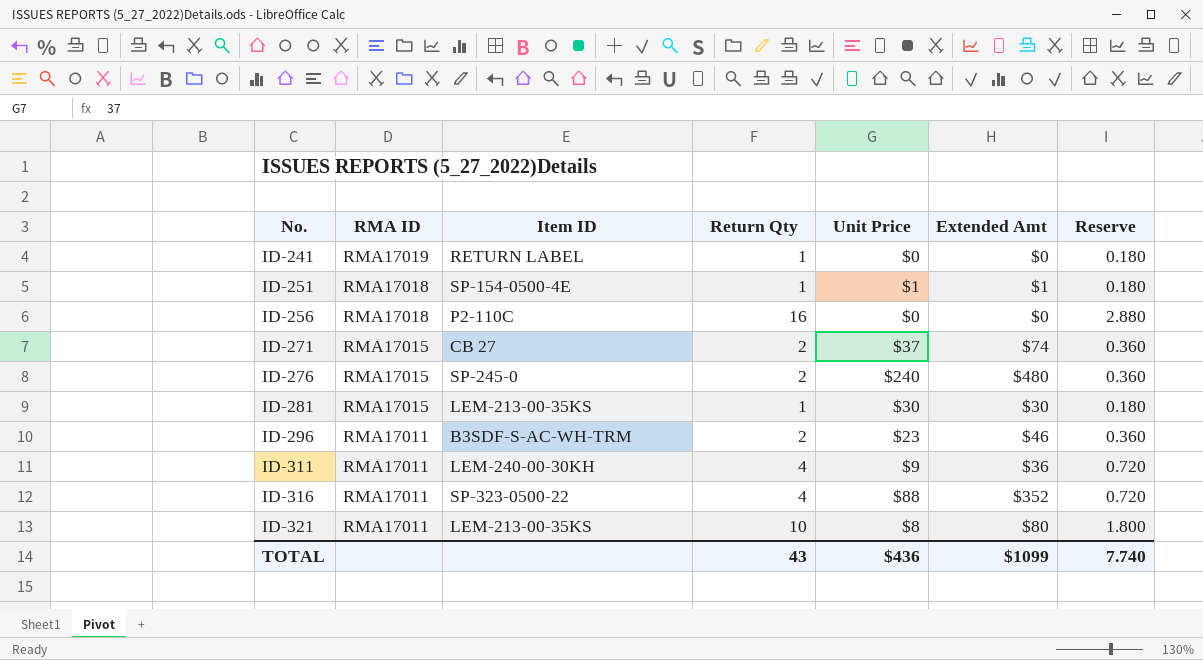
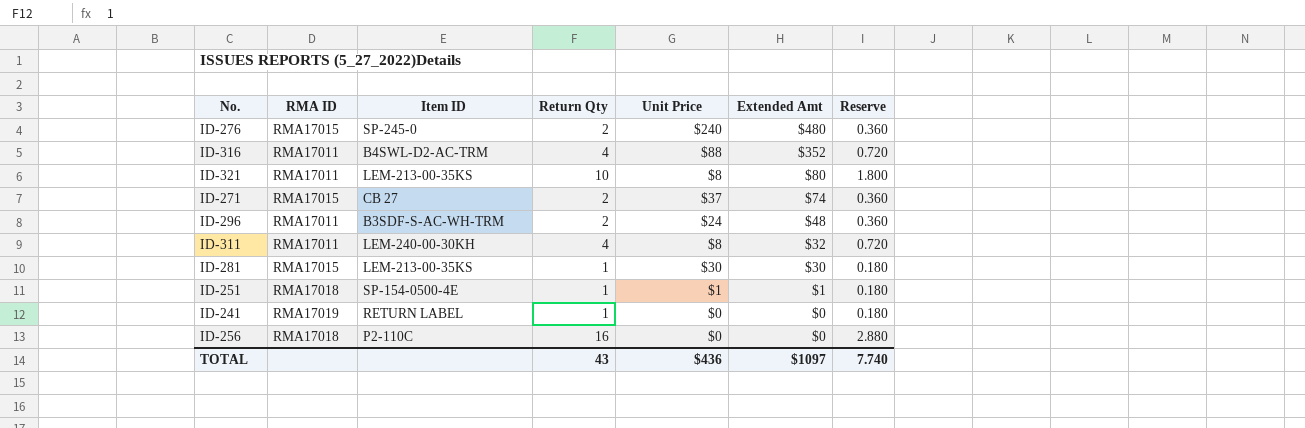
row order: No. ascending -> Extended Amt descending
ID-316 | Item ID: SP-323-0500-22 -> B4SWL-D2-AC-TRM
ID-296 | Unit Price: $23 -> $24
ID-296 | Extended Amt: $46 -> $48
ID-311 | Unit Price: $9 -> $8
ID-311 | Extended Amt: $36 -> $32
TOTAL | Extended Amt: $1099 -> $1097

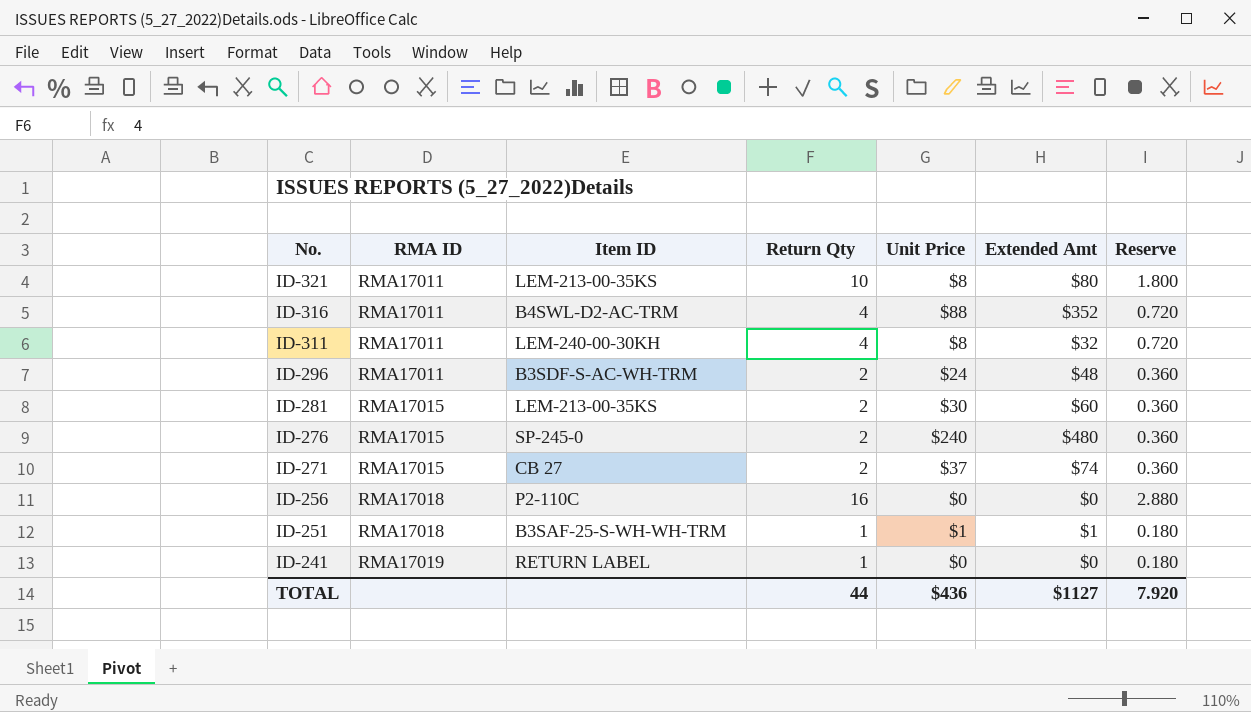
row order: Extended Amt descending -> No. descending
ID-281 | Return Qty: 1 -> 2
ID-281 | Extended Amt: $30 -> $60
ID-281 | Reserve: 0.180 -> 0.360
ID-251 | Item ID: SP-154-0500-4E -> B3SAF-25-S-WH-WH-TRM
TOTAL | Return Qty: 43 -> 44
TOTAL | Extended Amt: $1097 -> $1127
TOTAL | Reserve: 7.740 -> 7.920

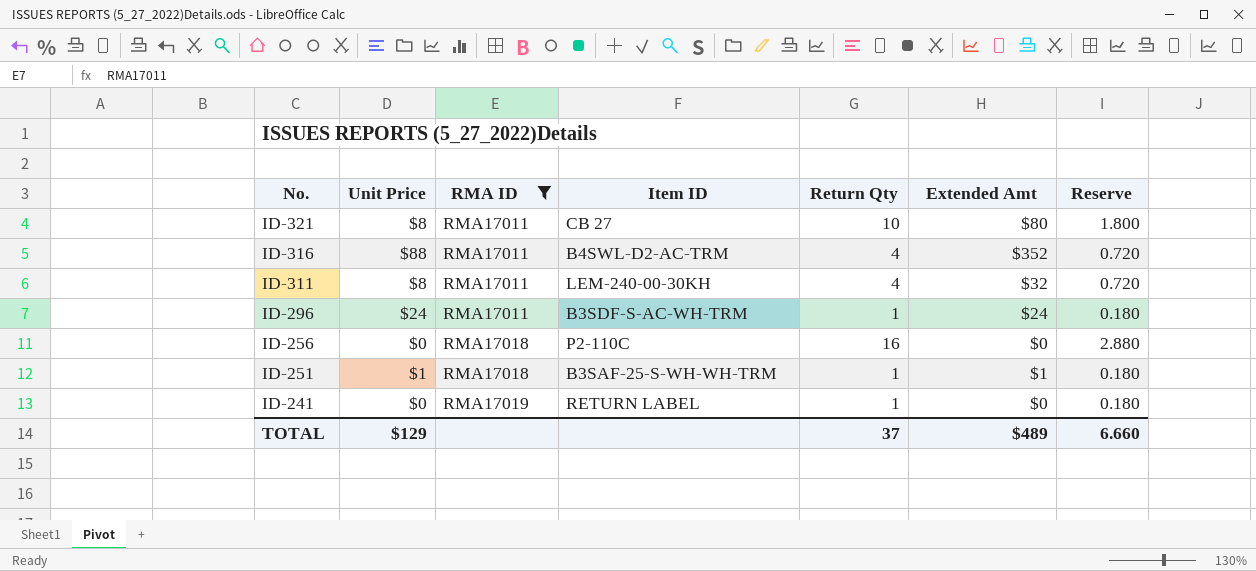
filter: none -> RMA ID != RMA17015
column Unit Price | position: 5 -> 2
ID-321 | Item ID: LEM-213-00-35KS -> CB 27
ID-296 | Return Qty: 2 -> 1
ID-296 | Extended Amt: $48 -> $24
ID-296 | Reserve: 0.360 -> 0.180
TOTAL | Unit Price: $436 -> $129
TOTAL | Return Qty: 44 -> 37
TOTAL | Extended Amt: $1127 -> $489
TOTAL | Reserve: 7.920 -> 6.660

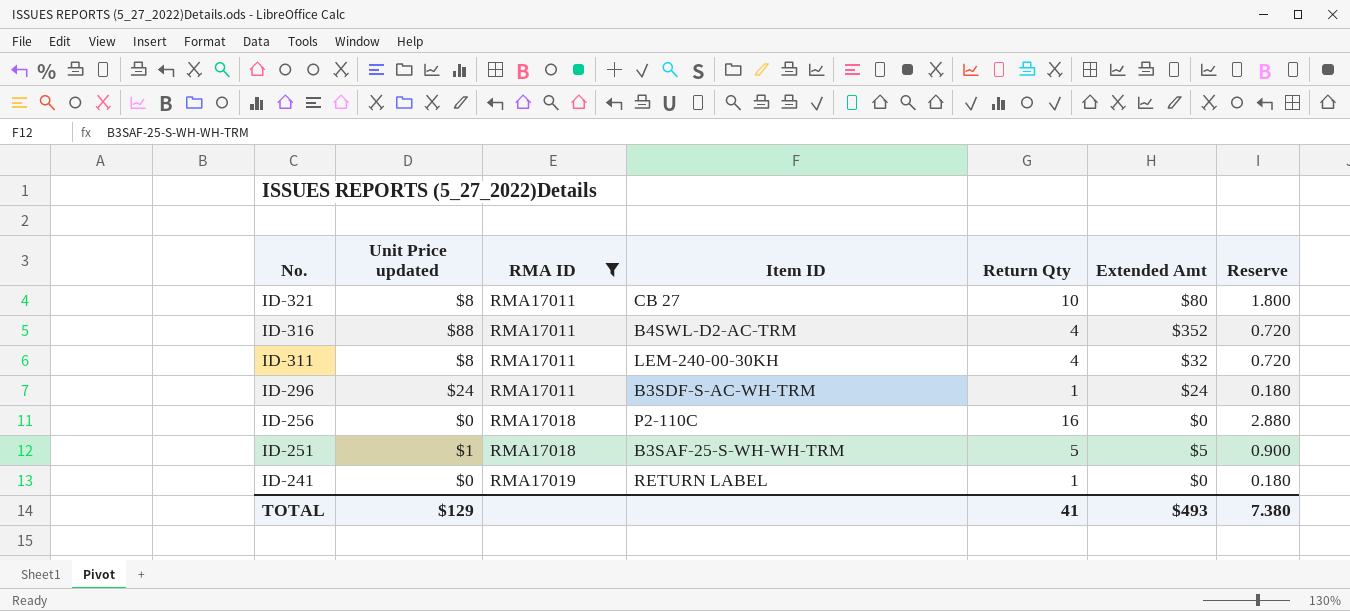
column name: Unit Price -> Unit Price updated
ID-251 | Return Qty: 1 -> 5
ID-251 | Extended Amt: $1 -> $5
ID-251 | Reserve: 0.180 -> 0.900
TOTAL | Return Qty: 37 -> 41
TOTAL | Extended Amt: $489 -> $493
TOTAL | Reserve: 6.660 -> 7.380

